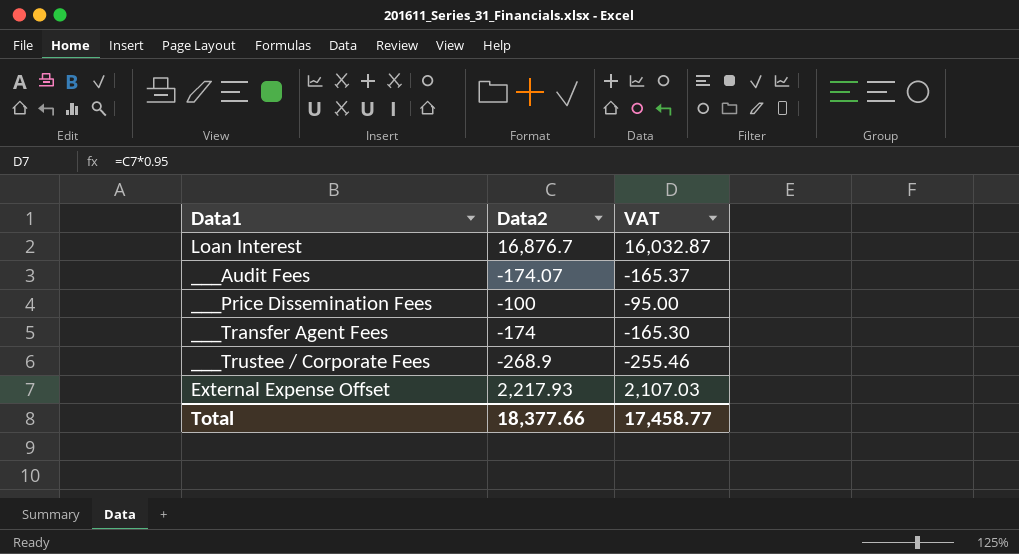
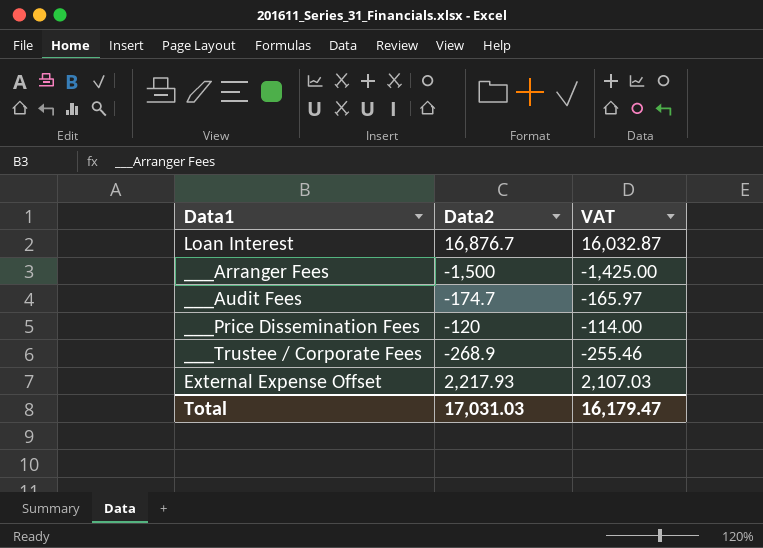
row ___Transfer Agent Fees: -174 | -165.30 -> none
row ___Arranger Fees: none -> -1,500 | -1,425.00
___Audit Fees | Data2: -174.07 -> -174.7
___Audit Fees | VAT: -165.37 -> -165.97
___Price Dissemination Fees | Data2: -100 -> -120
___Price Dissemination Fees | VAT: -95.00 -> -114.00
Total | Data2: 18,377.66 -> 17,031.03
Total | VAT: 17,458.77 -> 16,179.47

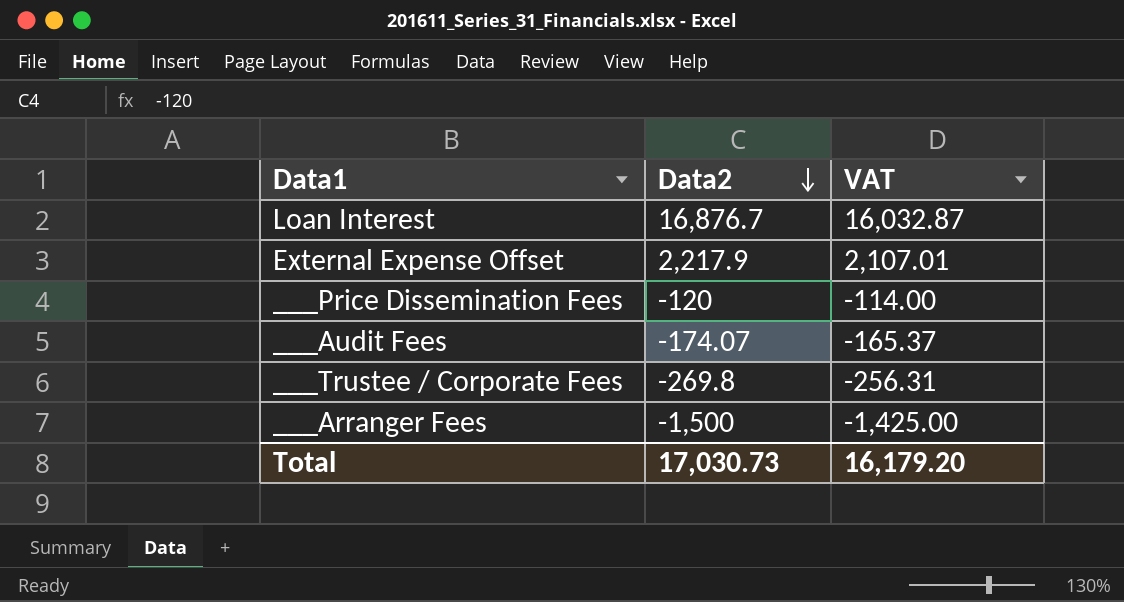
row order: none -> Data2 descending
External Expense Offset | Data2: 2,217.93 -> 2,217.9
External Expense Offset | VAT: 2,107.03 -> 2,107.01
___Audit Fees | Data2: -174.7 -> -174.07
___Audit Fees | VAT: -165.97 -> -165.37
___Trustee / Corporate Fees | Data2: -268.9 -> -269.8
___Trustee / Corporate Fees | VAT: -255.46 -> -256.31
Total | Data2: 17,031.03 -> 17,030.73
Total | VAT: 16,179.47 -> 16,179.20

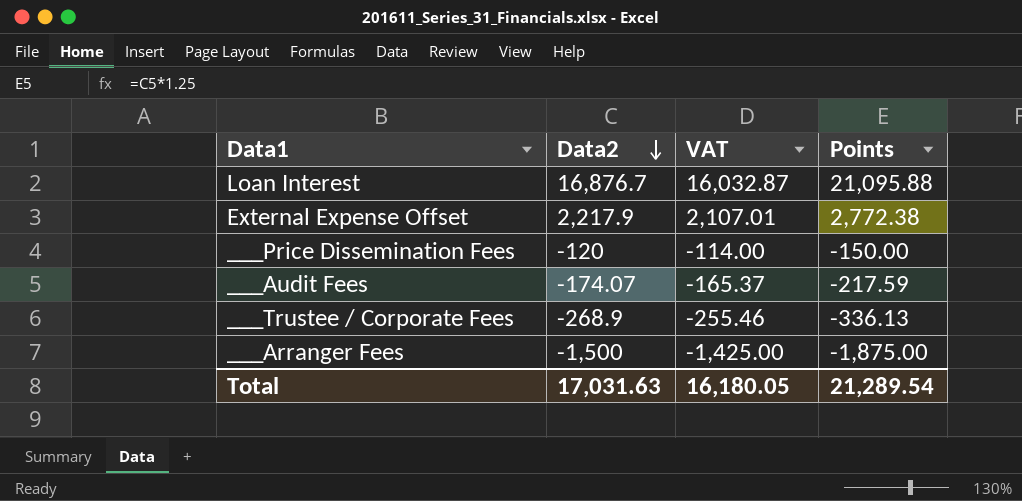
column Points | formula: none -> [Data2] * 1.25
___Trustee / Corporate Fees | Data2: -269.8 -> -268.9
___Trustee / Corporate Fees | VAT: -256.31 -> -255.46
Total | Data2: 17,030.73 -> 17,031.63
Total | VAT: 16,179.20 -> 16,180.05

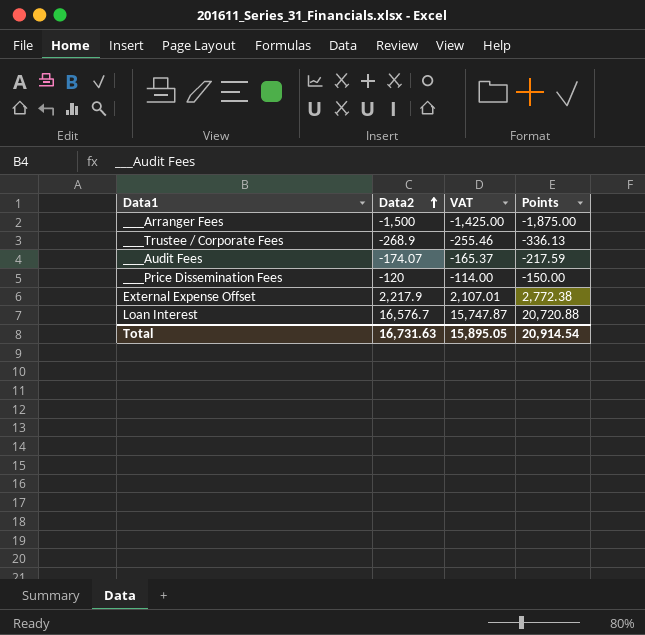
row order: Data2 descending -> Data2 ascending
Loan Interest | Data2: 16,876.7 -> 16,576.7
Loan Interest | VAT: 16,032.87 -> 15,747.87
Loan Interest | Points: 21,095.88 -> 20,720.88
Total | Data2: 17,031.63 -> 16,731.63
Total | VAT: 16,180.05 -> 15,895.05
Total | Points: 21,289.54 -> 20,914.54

